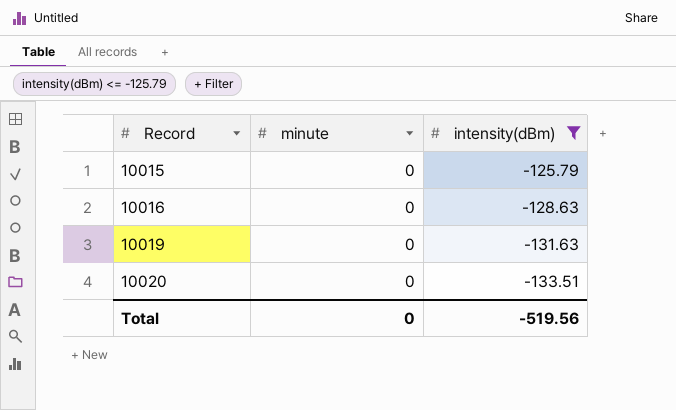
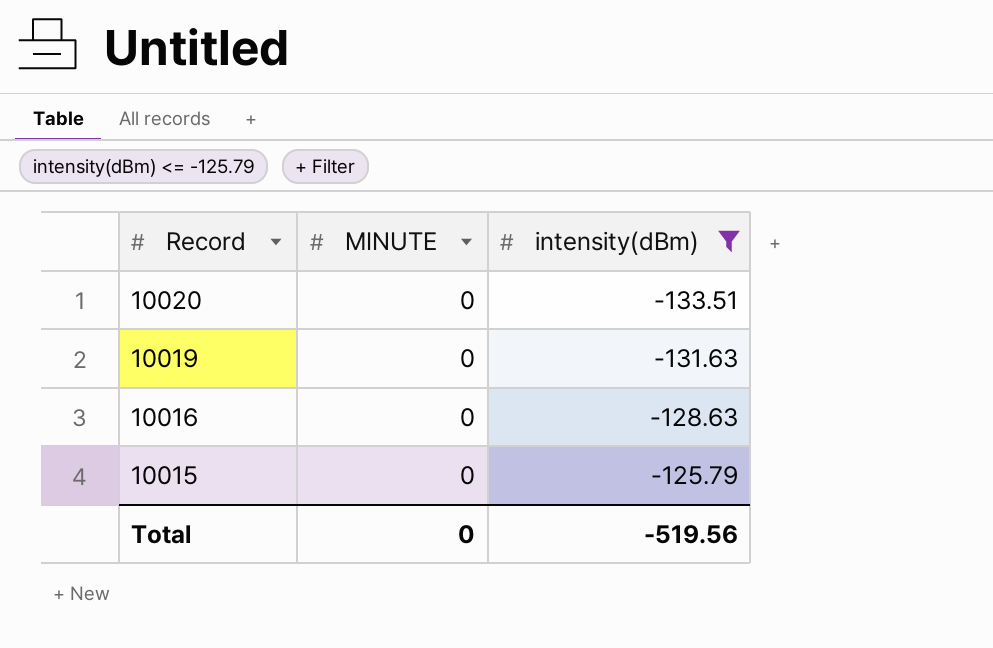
row order: Record ascending -> Record descending
column name: minute -> MINUTE

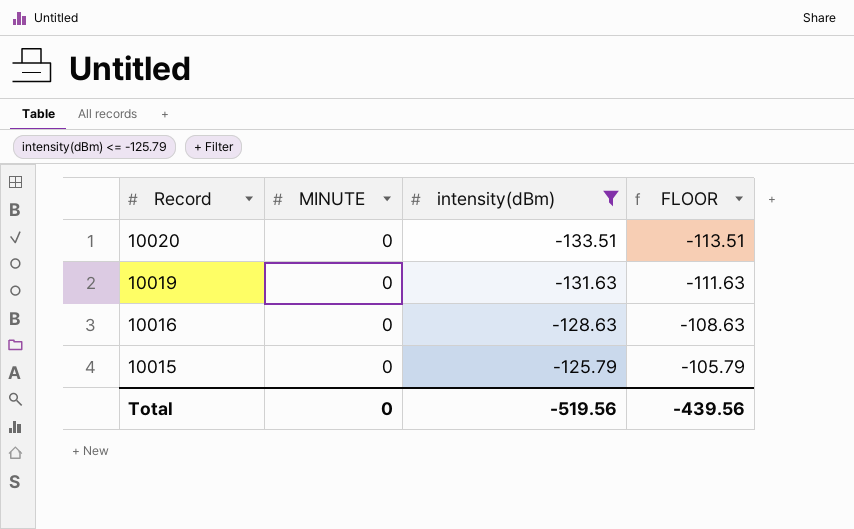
column FLOOR | formula: none -> [intensity(dBm)] + 20

